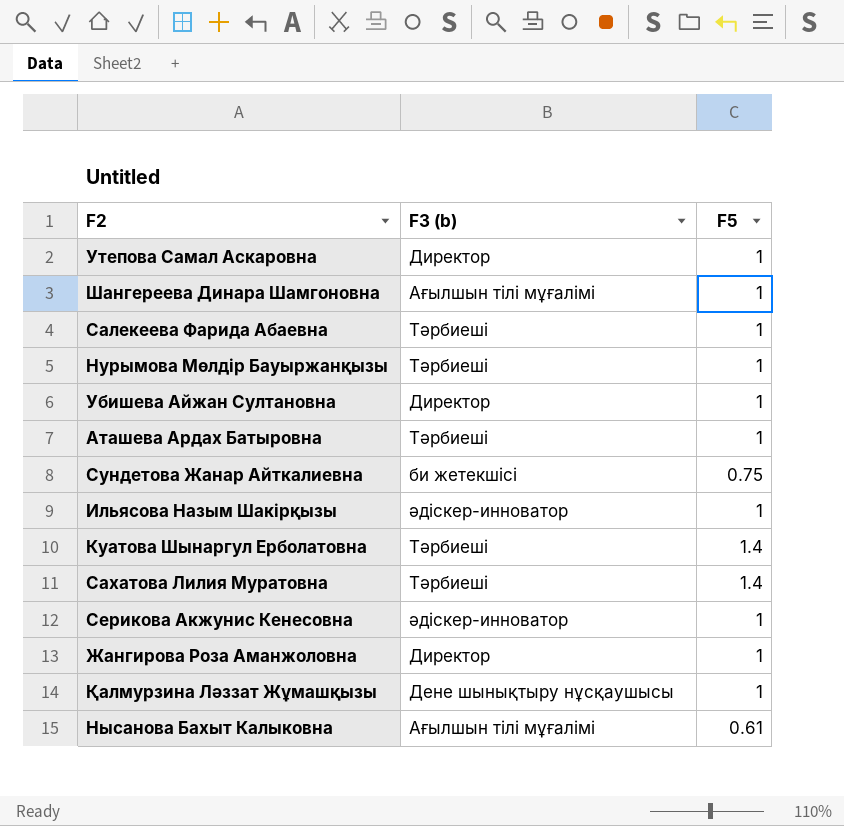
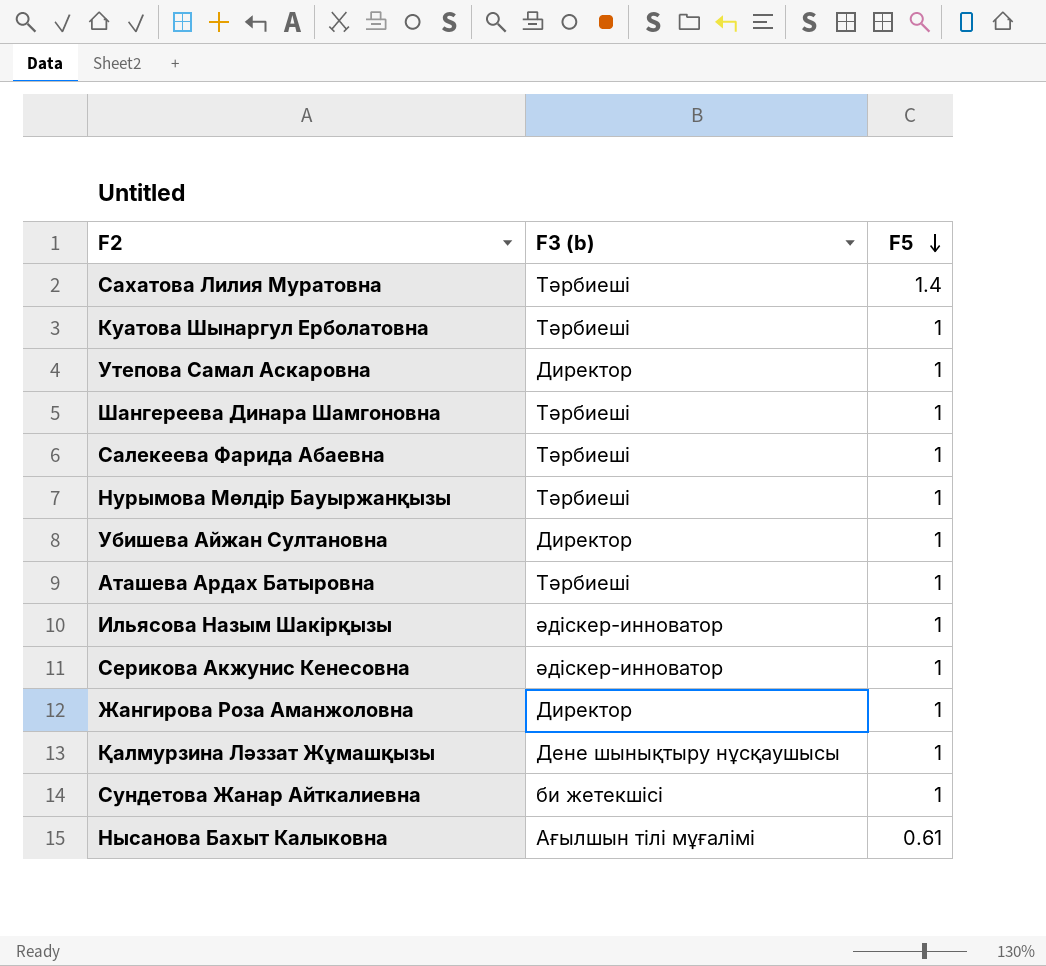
row order: none -> F5 descending
Куатова Шынаргул Ерболатовна | F5: 1.4 -> 1
Шангереева Динара Шамгоновна | F3 (b): Ағылшын тілі мұғалімі -> Тәрбиеші
Сундетова Жанар Айткалиевна | F5: 0.75 -> 1

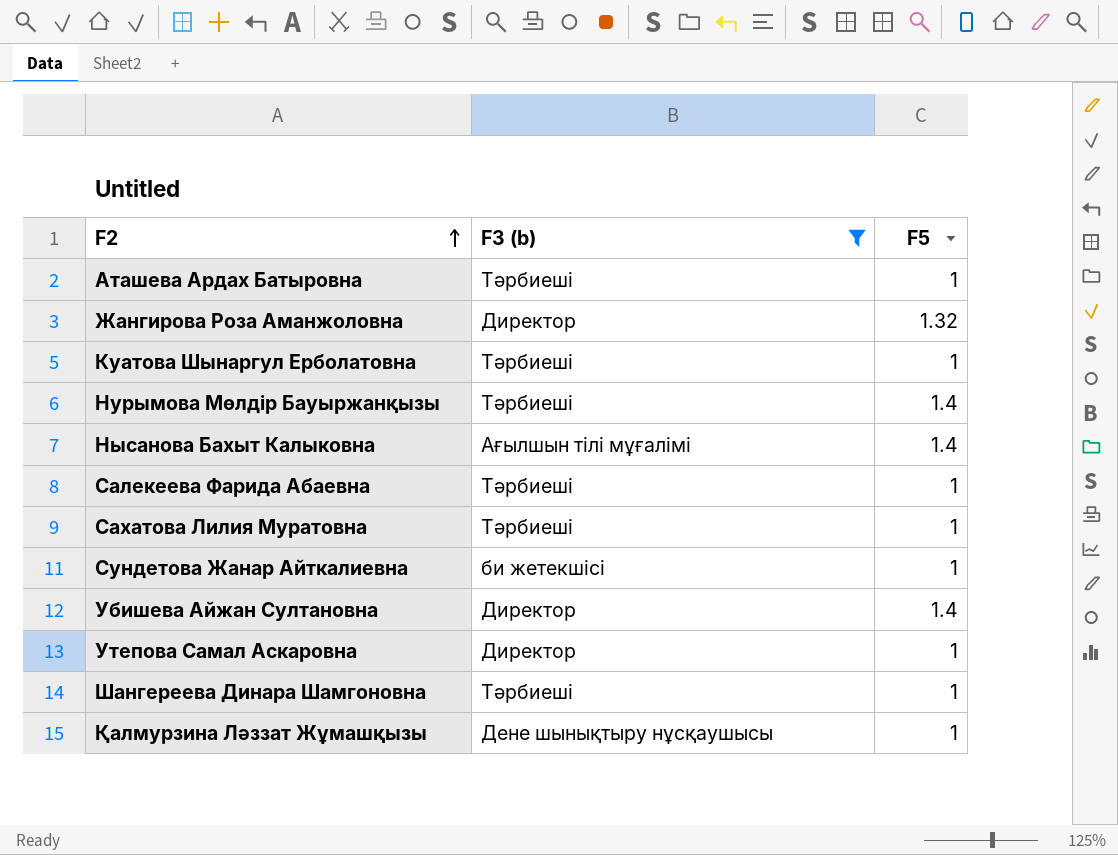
filter: none -> F3 (b) != әдіскер-инноватор
row order: F5 descending -> F2 ascending
Жангирова Роза Аманжоловна | F5: 1 -> 1.32
Нурымова Мөлдір Бауыржанқызы | F5: 1 -> 1.4
Нысанова Бахыт Калыковна | F5: 0.61 -> 1.4
Сахатова Лилия Муратовна | F5: 1.4 -> 1
Убишева Айжан Султановна | F5: 1 -> 1.4

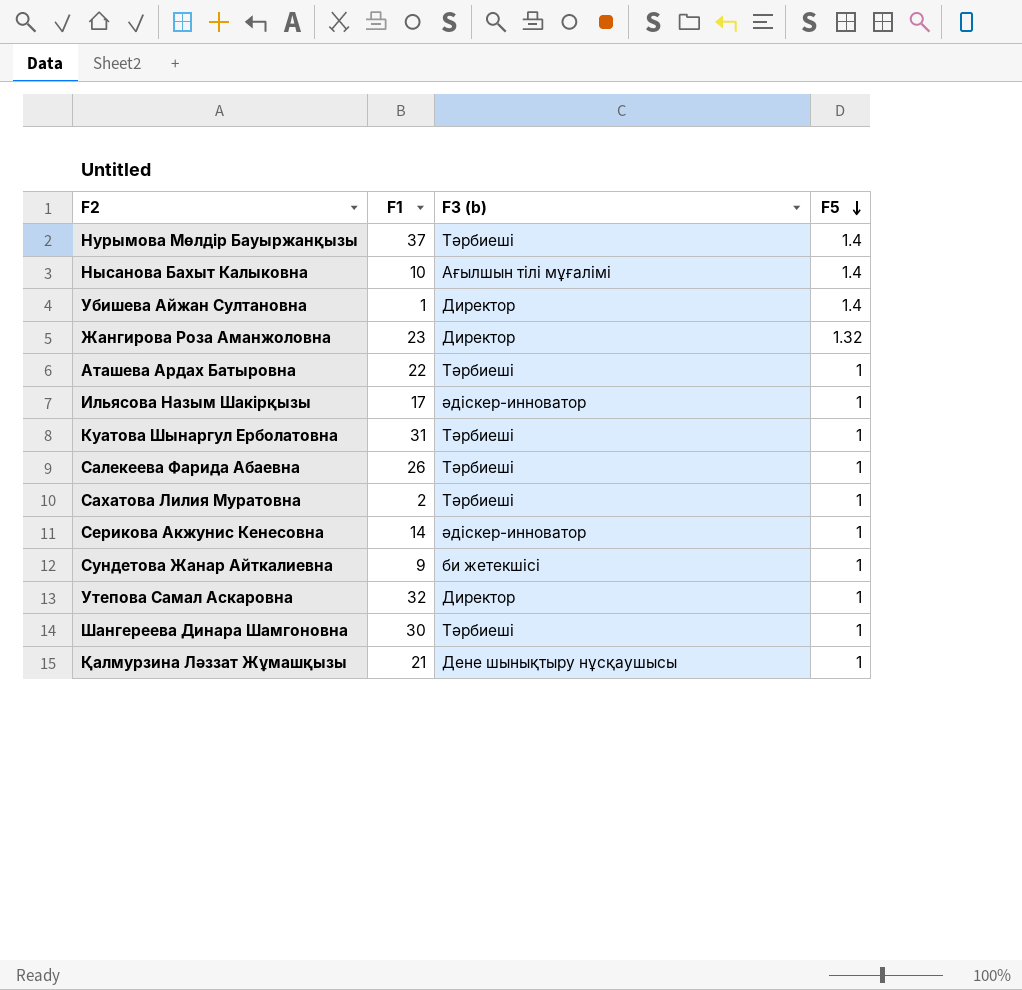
filter: F3 (b) != әдіскер-инноватор -> none
row order: F2 ascending -> F5 descending
column F1 | position: none -> 2

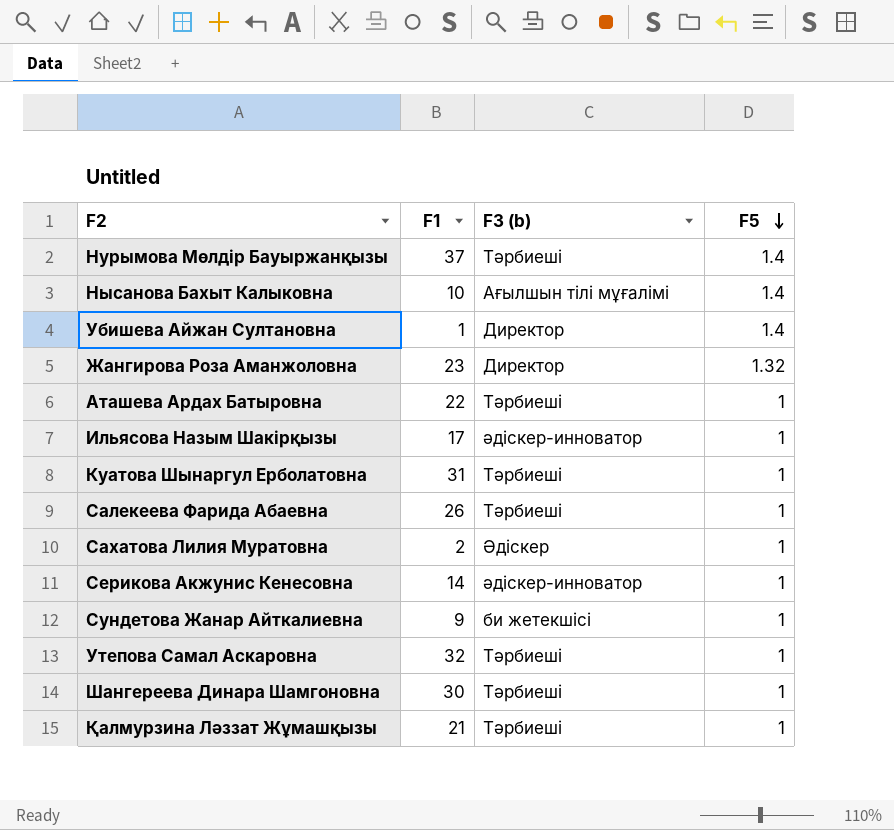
Сахатова Лилия Муратовна | F3 (b): Тәрбиеші -> Әдіскер
Утепова Самал Аскаровна | F3 (b): Директор -> Тәрбиеші
Қалмурзина Ләззат Жұмашқызы | F3 (b): Дене шынықтыру нұсқаушысы -> Тәрбиеші

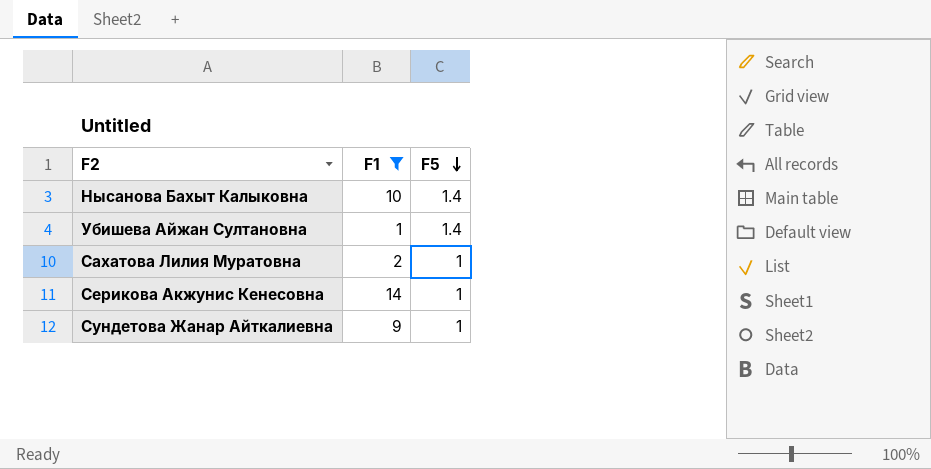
filter: none -> F1 <= 14
column F3 (b) | position: 3 -> none

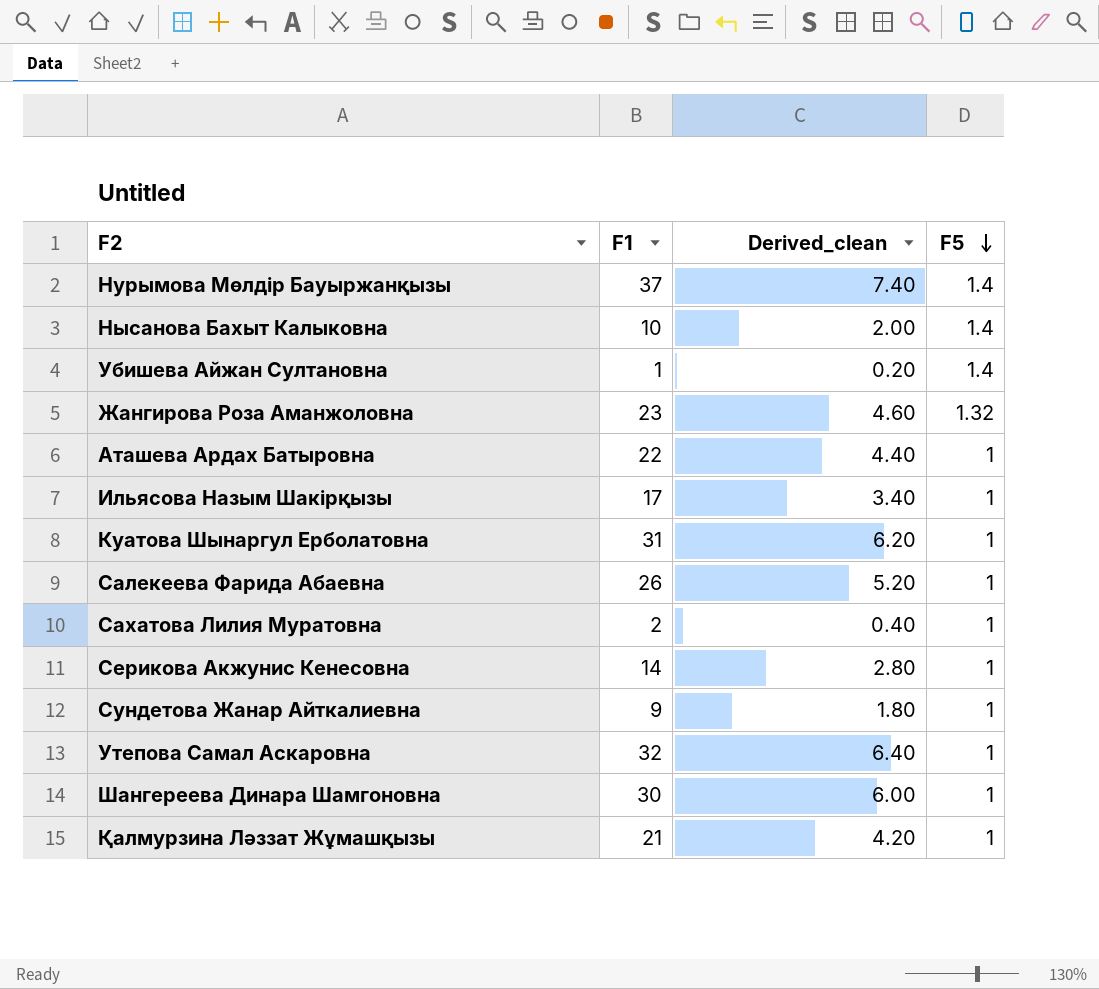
filter: F1 <= 14 -> none
column Derived_clean | formula: none -> [F1] * 0.2

